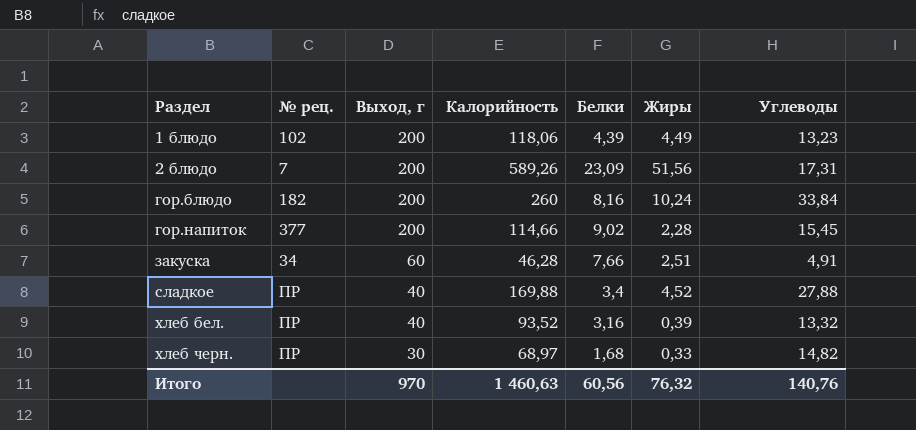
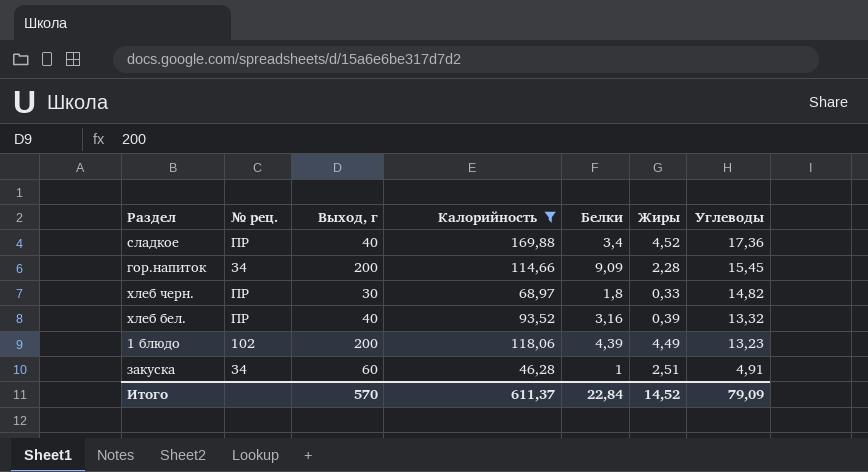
filter: none -> Калорийность <= 169,88
row order: Раздел ascending -> Углеводы descending
сладкое | Углеводы: 27,88 -> 17,36
гор.напиток | № рец.: 377 -> 34
гор.напиток | Белки: 9,02 -> 9,09
хлеб черн. | Белки: 1,68 -> 1,8
закуска | Белки: 7,66 -> 1
Итого | Выход, г: 970 -> 570
Итого | Калорийность: 1 460,63 -> 611,37
Итого | Белки: 60,56 -> 22,84
Итого | Жиры: 76,32 -> 14,52
Итого | Углеводы: 140,76 -> 79,09

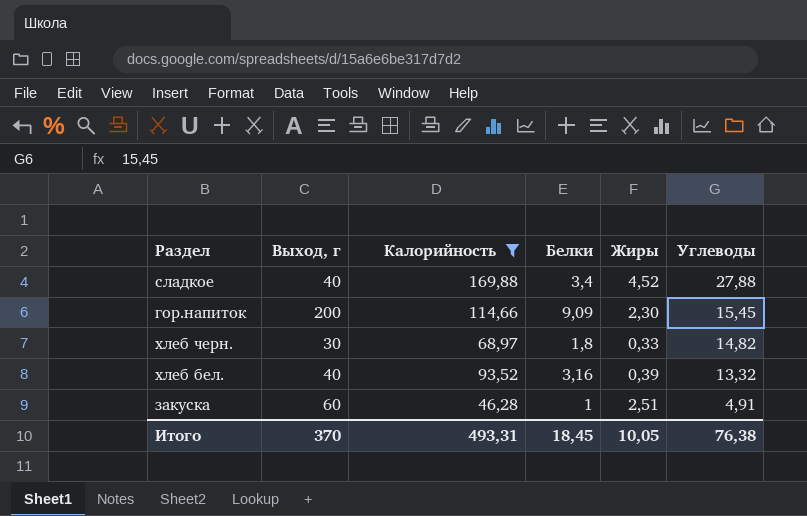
column № рец. | position: 2 -> none
row 1 блюдо: 102 | 200 | 118,06 | 4,39 | 4,49 | 13,23 -> none
сладкое | Углеводы: 17,36 -> 27,88
гор.напиток | Жиры: 2,28 -> 2,30
Итого | Выход, г: 570 -> 370
Итого | Калорийность: 611,37 -> 493,31
Итого | Белки: 22,84 -> 18,45
Итого | Жиры: 14,52 -> 10,05
Итого | Углеводы: 79,09 -> 76,38

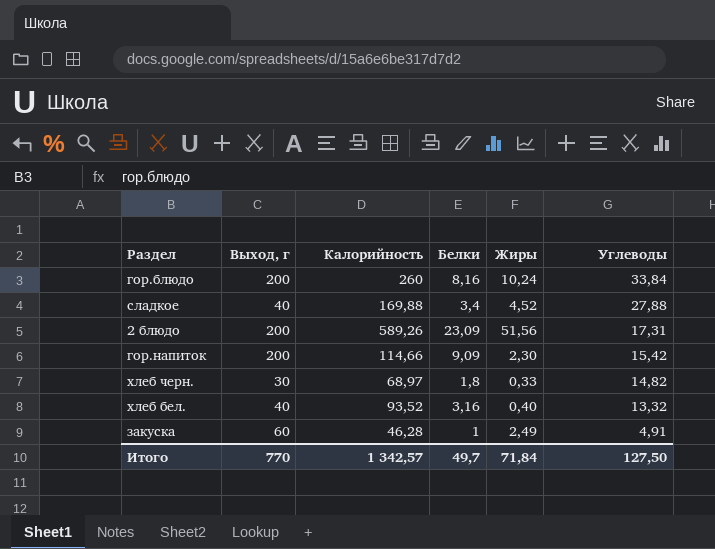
filter: Калорийность <= 169,88 -> none
гор.напиток | Углеводы: 15,45 -> 15,42
хлеб бел. | Жиры: 0,39 -> 0,40
закуска | Жиры: 2,51 -> 2,49
Итого | Выход, г: 370 -> 770
Итого | Калорийность: 493,31 -> 1 342,57
Итого | Белки: 18,45 -> 49,7
Итого | Жиры: 10,05 -> 71,84
Итого | Углеводы: 76,38 -> 127,50

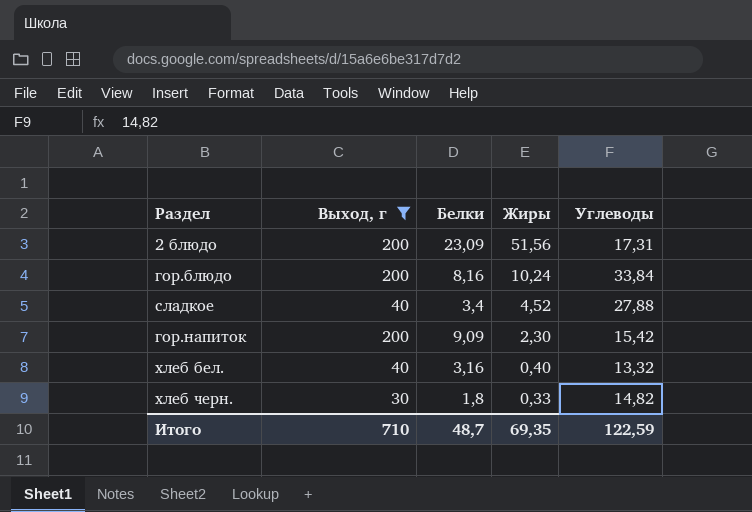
filter: none -> Выход, г != 60
row order: Углеводы descending -> Жиры descending
column Калорийность | position: 3 -> none
Итого | Выход, г: 770 -> 710
Итого | Белки: 49,7 -> 48,7
Итого | Жиры: 71,84 -> 69,35
Итого | Углеводы: 127,50 -> 122,59

